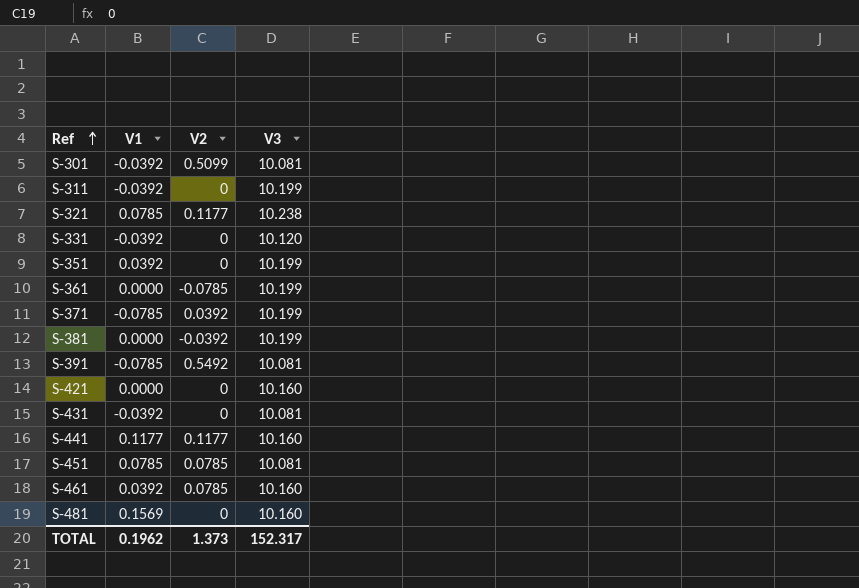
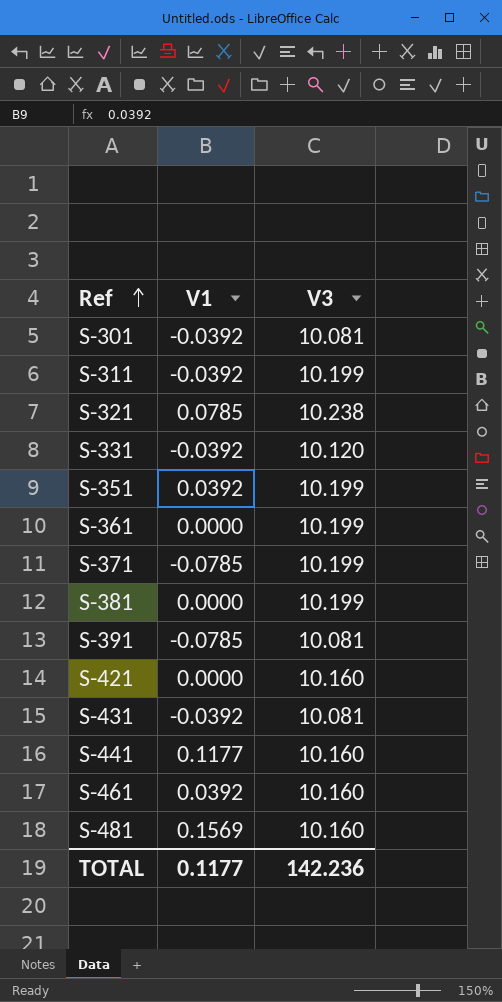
column V2 | position: 3 -> none
row S-451: 0.0785 | 0.0785 | 10.081 -> none
TOTAL | V1: 0.1962 -> 0.1177
TOTAL | V3: 152.317 -> 142.236

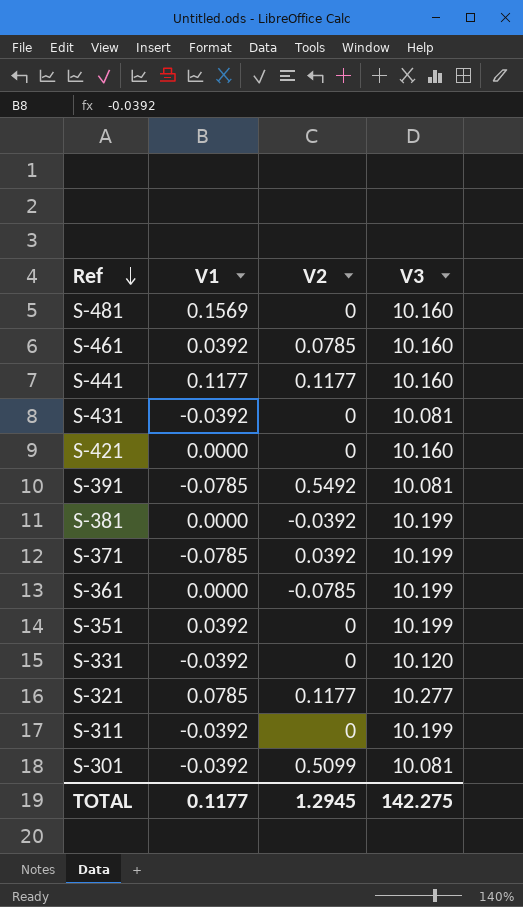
row order: Ref ascending -> Ref descending
column V2 | position: none -> 3
S-321 | V3: 10.238 -> 10.277
TOTAL | V3: 142.236 -> 142.275

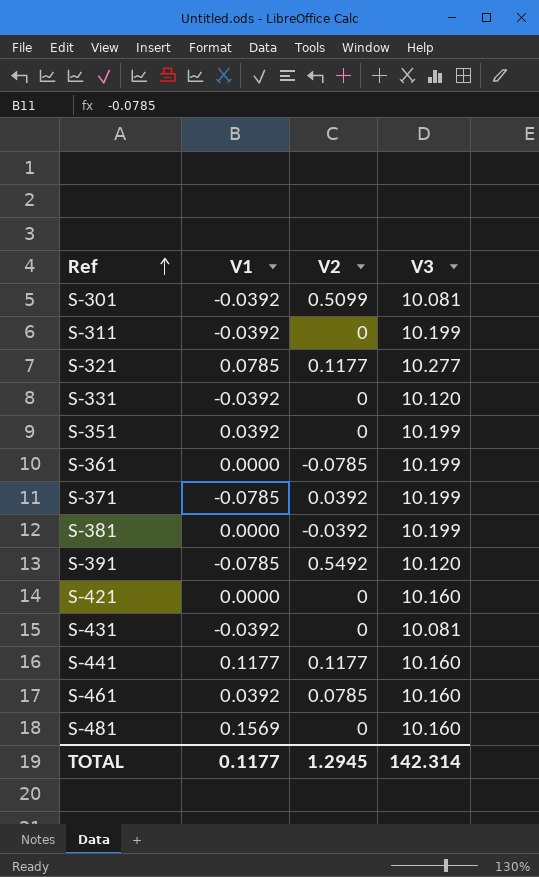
row order: Ref descending -> Ref ascending
S-391 | V3: 10.081 -> 10.120
TOTAL | V3: 142.275 -> 142.314

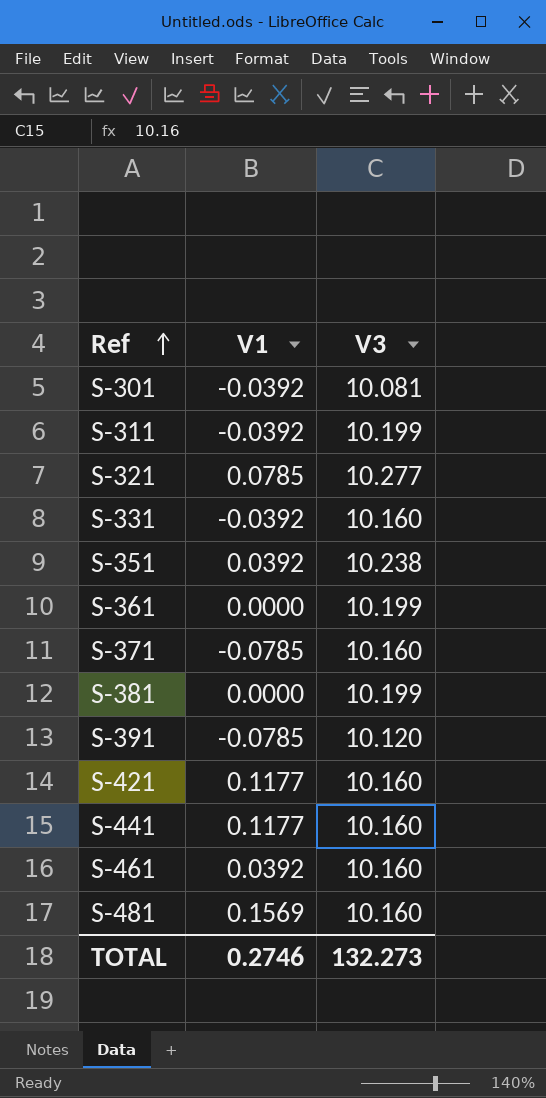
column V2 | position: 3 -> none
row S-431: -0.0392 | 0 | 10.081 -> none
S-331 | V3: 10.120 -> 10.160
S-351 | V3: 10.199 -> 10.238
S-371 | V3: 10.199 -> 10.160
S-421 | V1: 0.0000 -> 0.1177
TOTAL | V1: 0.1177 -> 0.2746
TOTAL | V3: 142.314 -> 132.273

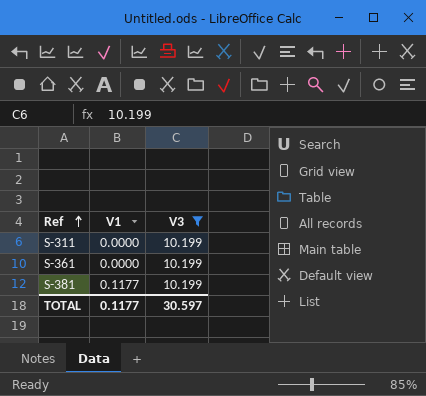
filter: none -> V3 = 10.199
S-311 | V1: -0.0392 -> 0.0000
S-381 | V1: 0.0000 -> 0.1177
TOTAL | V1: 0.2746 -> 0.1177
TOTAL | V3: 132.273 -> 30.597

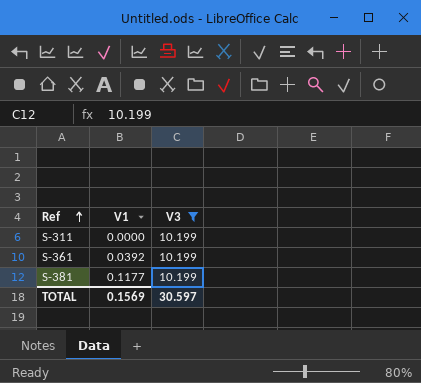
S-361 | V1: 0.0000 -> 0.0392
TOTAL | V1: 0.1177 -> 0.1569

